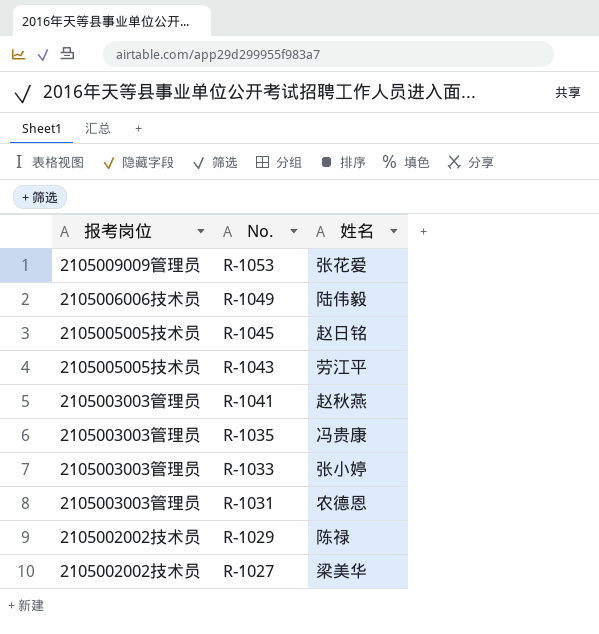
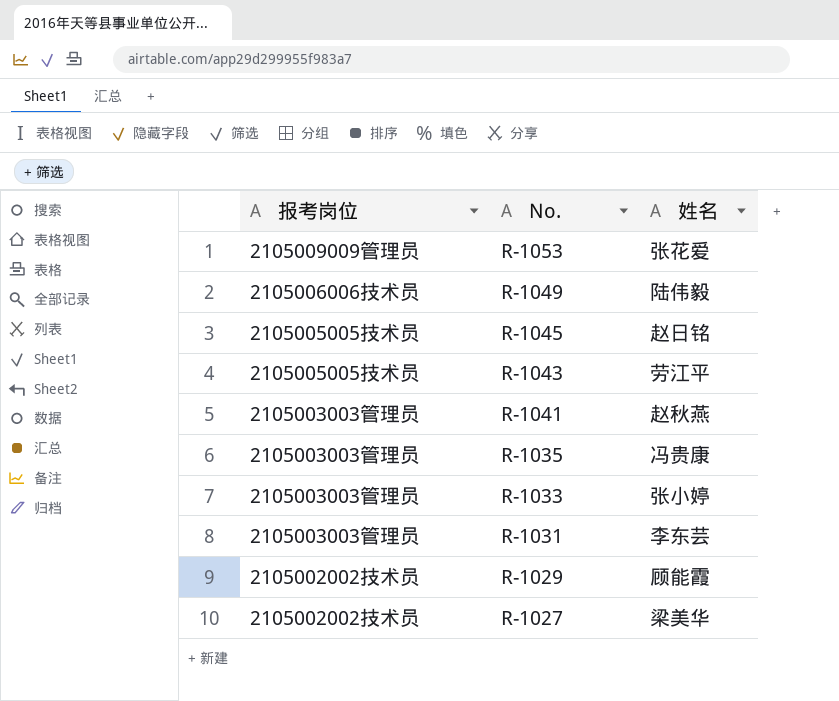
R-1031 | 姓名: 农德恩 -> 李东芸
R-1029 | 姓名: 陈禄 -> 顾能霞

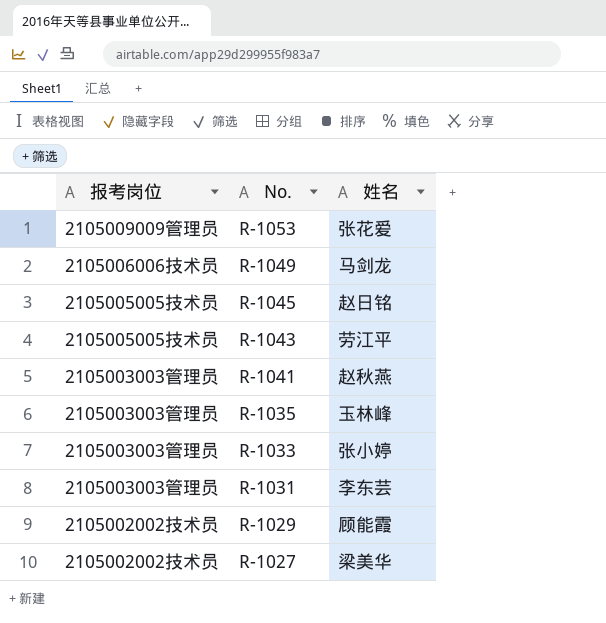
R-1049 | 姓名: 陆伟毅 -> 马剑龙
R-1035 | 姓名: 冯贵康 -> 玉林峰

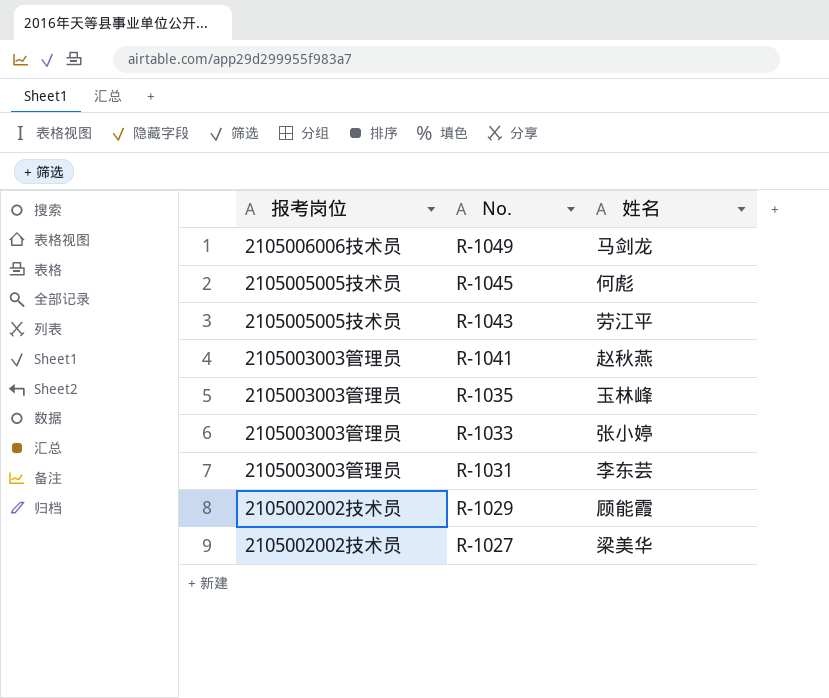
row R-1053: 2105009009管理员 | 张花爱 -> none
R-1045 | 姓名: 赵日铭 -> 何彪

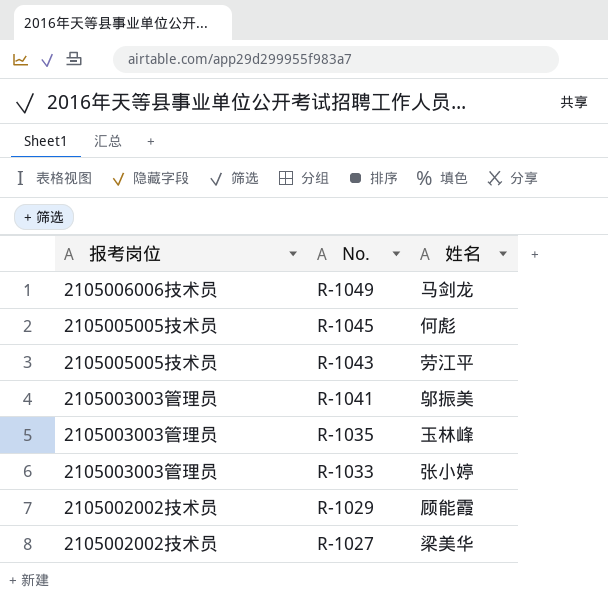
row R-1031: 2105003003管理员 | 李东芸 -> none
R-1041 | 姓名: 赵秋燕 -> 邬振美

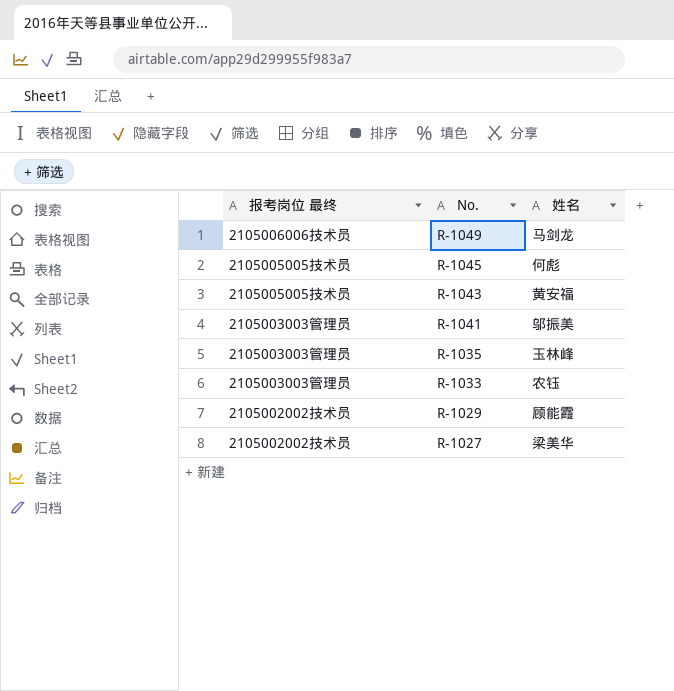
column name: 报考岗位 -> 报考岗位 最终
R-1043 | 姓名: 劳江平 -> 黄安福
R-1033 | 姓名: 张小婷 -> 农钰

